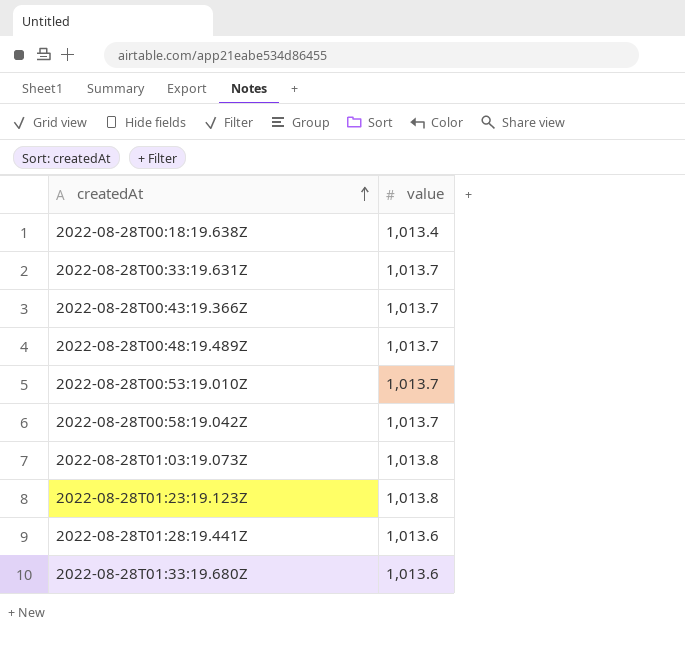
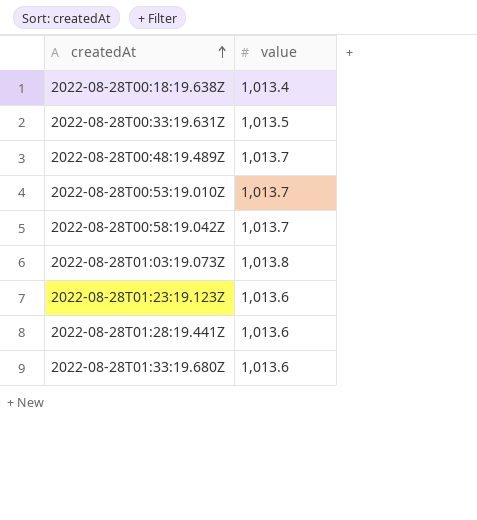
row 2022-08-28T00:43:19.366Z: 1,013.7 -> none
2022-08-28T00:33:19.631Z | value: 1,013.7 -> 1,013.5
2022-08-28T01:23:19.123Z | value: 1,013.8 -> 1,013.6

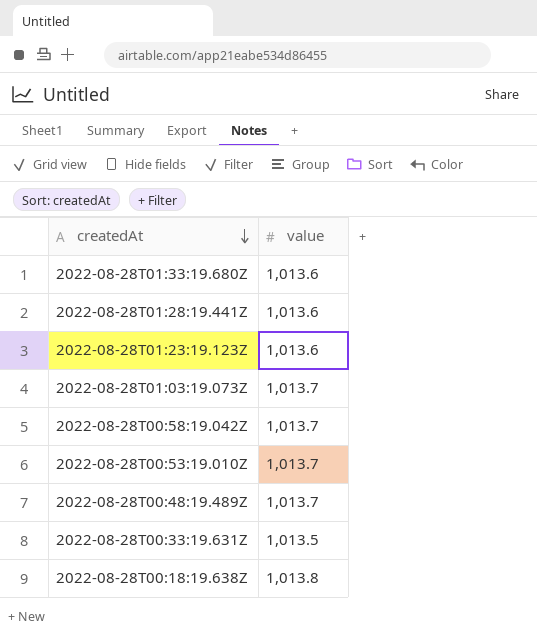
row order: createdAt ascending -> createdAt descending
2022-08-28T01:03:19.073Z | value: 1,013.8 -> 1,013.7
2022-08-28T00:18:19.638Z | value: 1,013.4 -> 1,013.8

